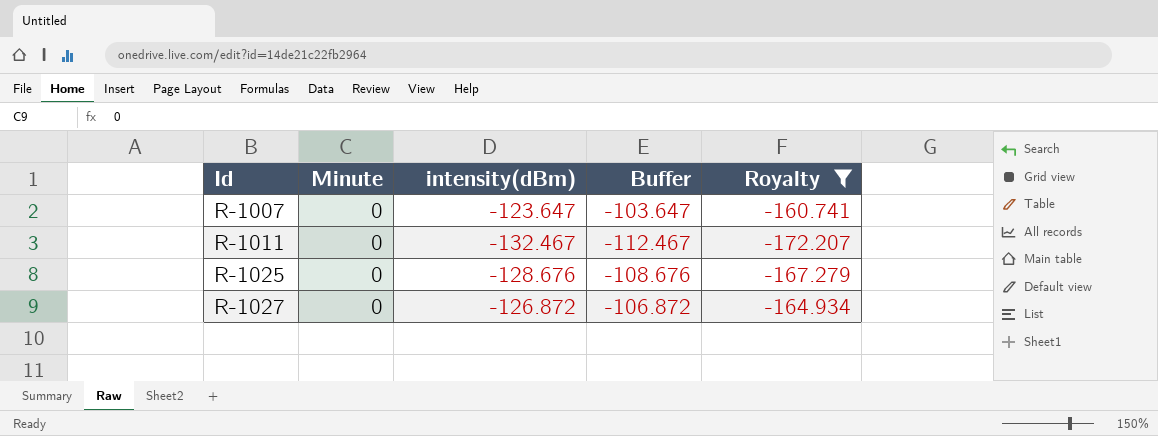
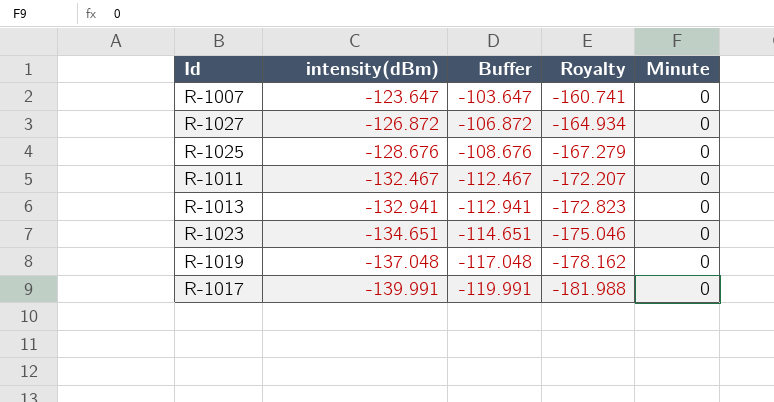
filter: Royalty >= -172.207 -> none
row order: Id ascending -> intensity(dBm) descending
column Minute | position: 2 -> 5

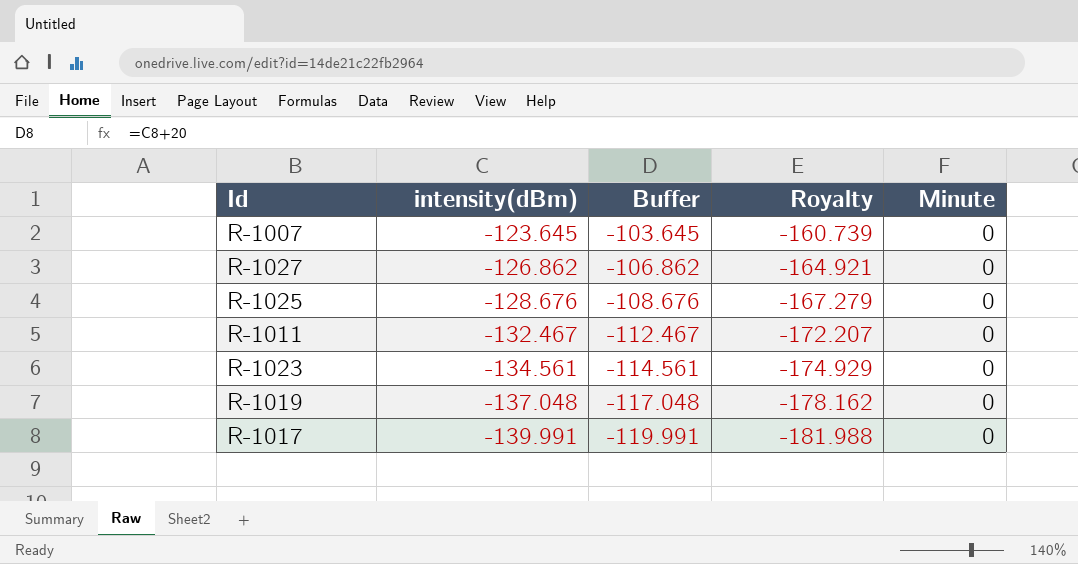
row R-1013: -132.941 | -112.941 | -172.823 | 0 -> none
R-1007 | intensity(dBm): -123.647 -> -123.645
R-1007 | Buffer: -103.647 -> -103.645
R-1007 | Royalty: -160.741 -> -160.739
R-1027 | intensity(dBm): -126.872 -> -126.862
R-1027 | Buffer: -106.872 -> -106.862
R-1027 | Royalty: -164.934 -> -164.921
R-1023 | intensity(dBm): -134.651 -> -134.561
R-1023 | Buffer: -114.651 -> -114.561
R-1023 | Royalty: -175.046 -> -174.929

